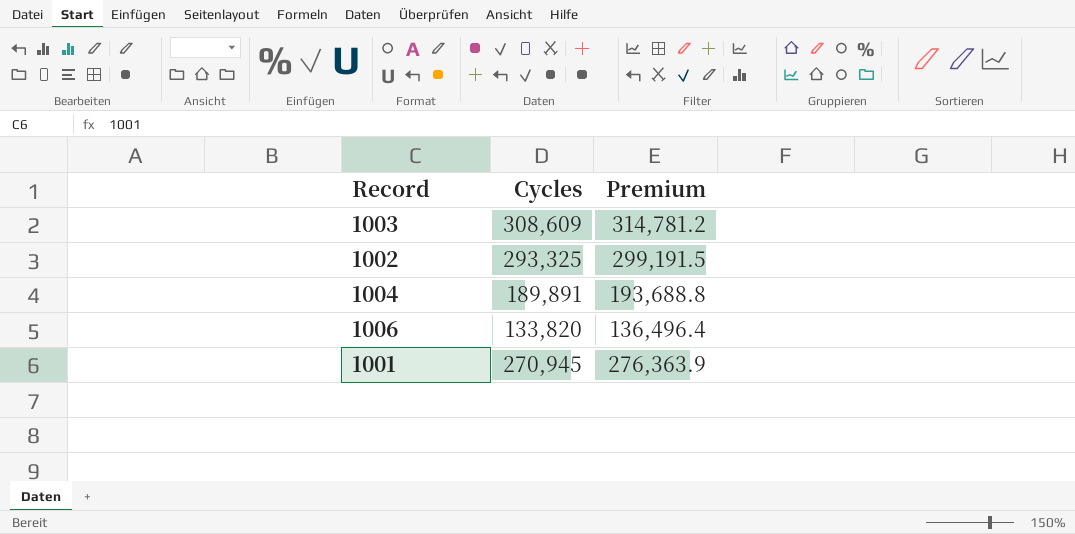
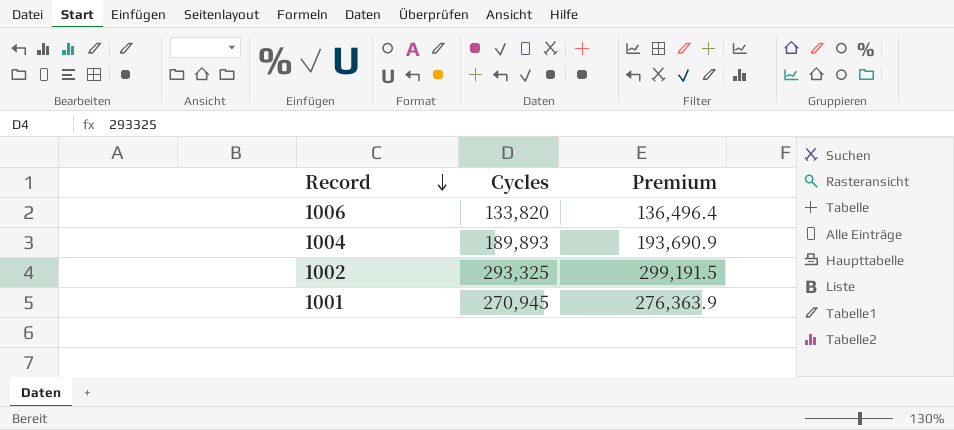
row order: none -> Record descending
row 1003: 308,609 | 314,781.2 -> none
1004 | Cycles: 189,891 -> 189,893
1004 | Premium: 193,688.8 -> 193,690.9

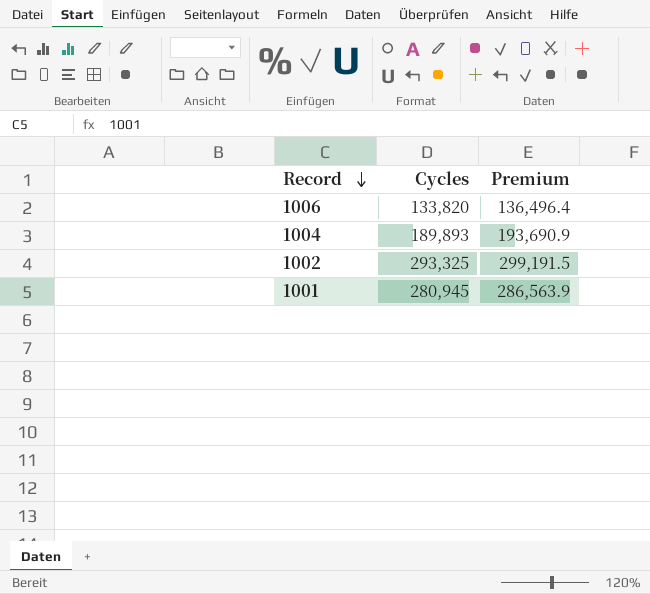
1001 | Cycles: 270,945 -> 280,945
1001 | Premium: 276,363.9 -> 286,563.9

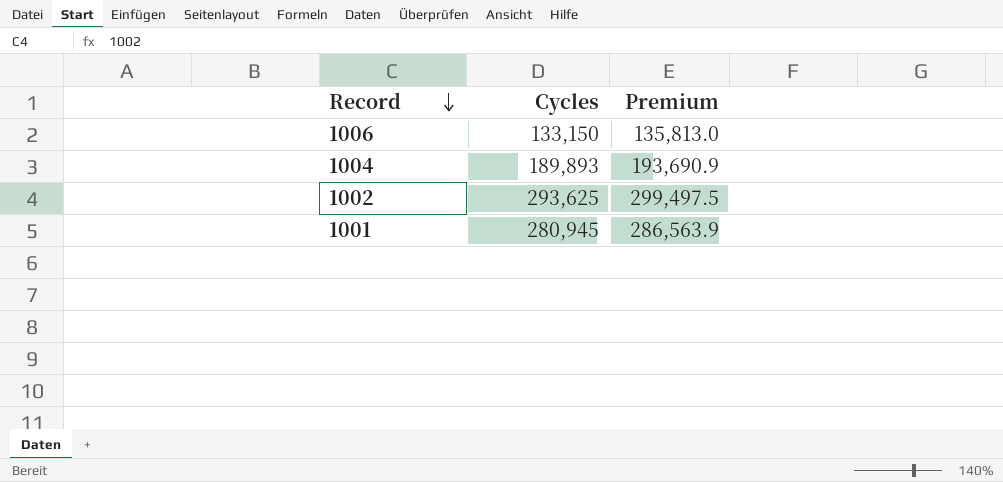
1006 | Cycles: 133,820 -> 133,150
1006 | Premium: 136,496.4 -> 135,813.0
1002 | Cycles: 293,325 -> 293,625
1002 | Premium: 299,191.5 -> 299,497.5

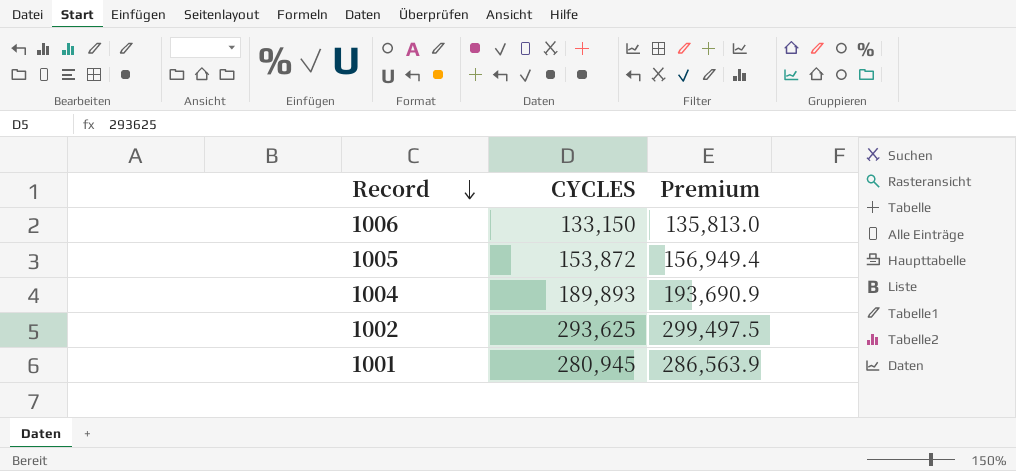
column name: Cycles -> CYCLES
row 1005: none -> 153,872 | 156,949.4

